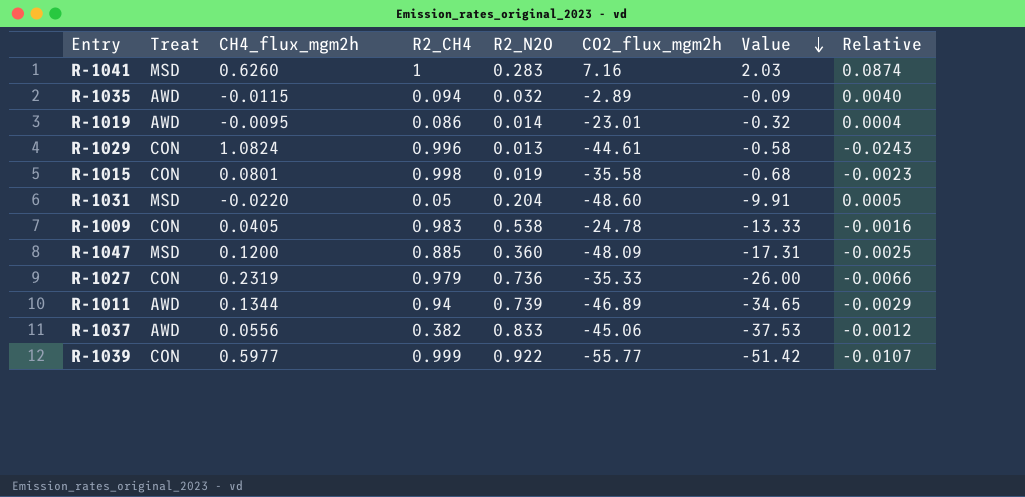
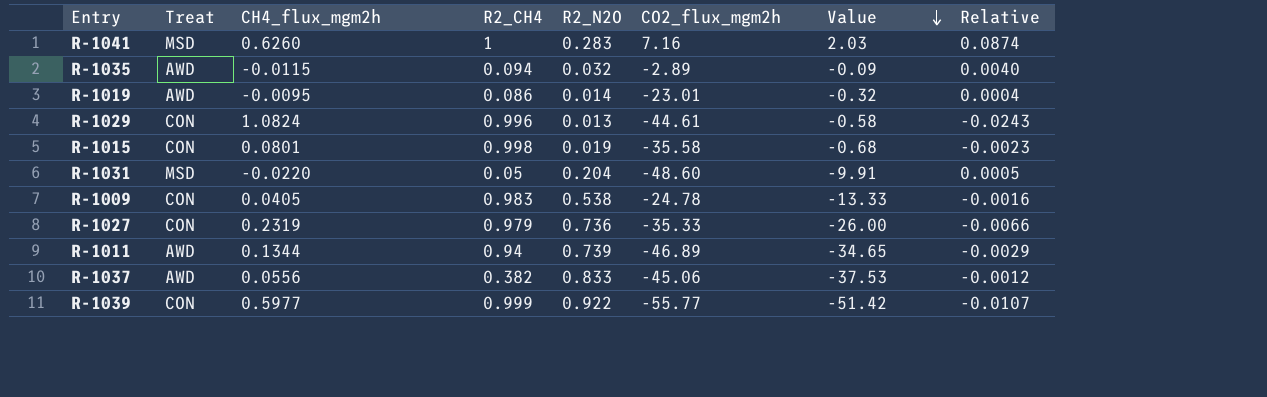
row R-1047: MSD | 0.1200 | 0.885 | 0.360 | -48.09 | -17.31 | -0.0025 -> none

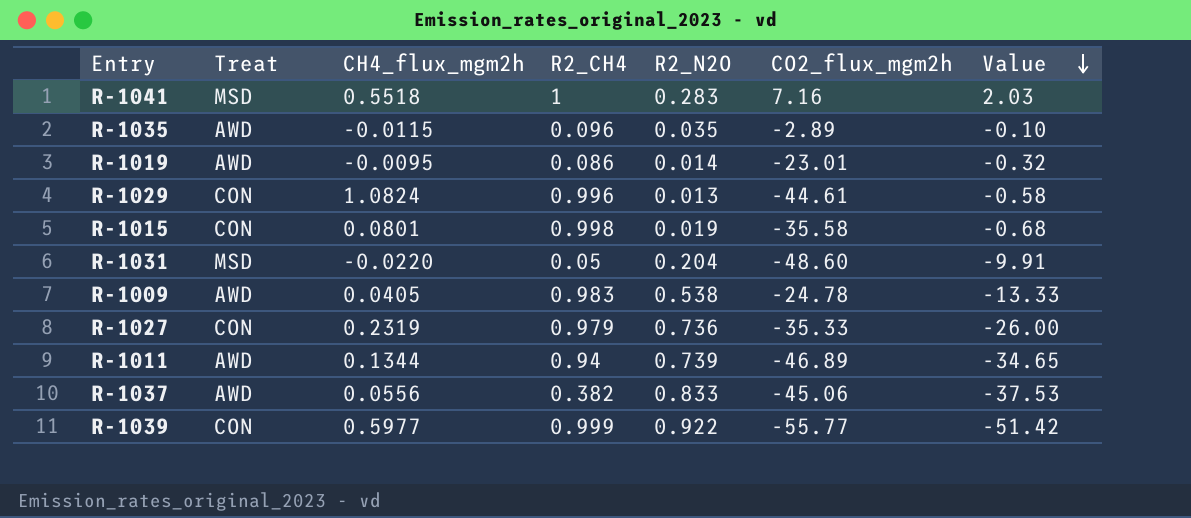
column Relative | formula: [CH4_flux_mgm2h] / [CO2_flux_mgm2h] -> none
R-1041 | CH4_flux_mgm2h: 0.6260 -> 0.5518
R-1035 | R2_CH4: 0.094 -> 0.096
R-1035 | R2_N2O: 0.032 -> 0.035
R-1035 | Value: -0.09 -> -0.10
R-1009 | Treat: CON -> AWD

